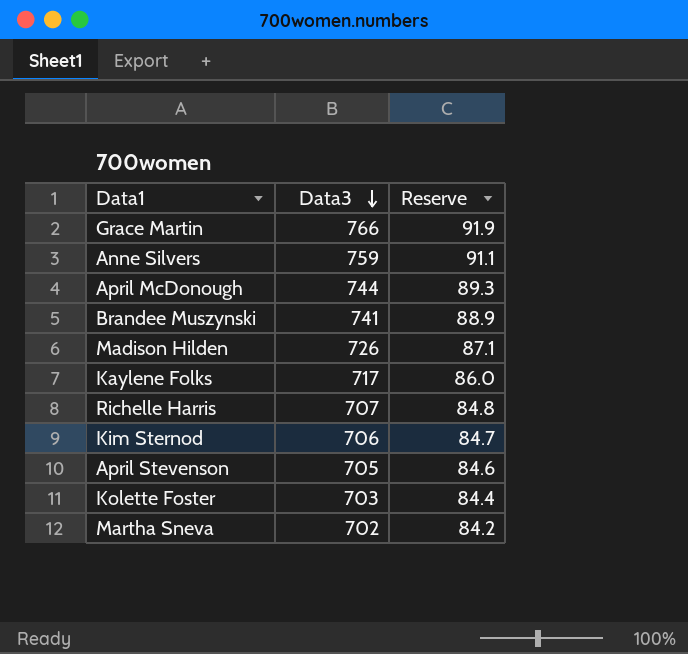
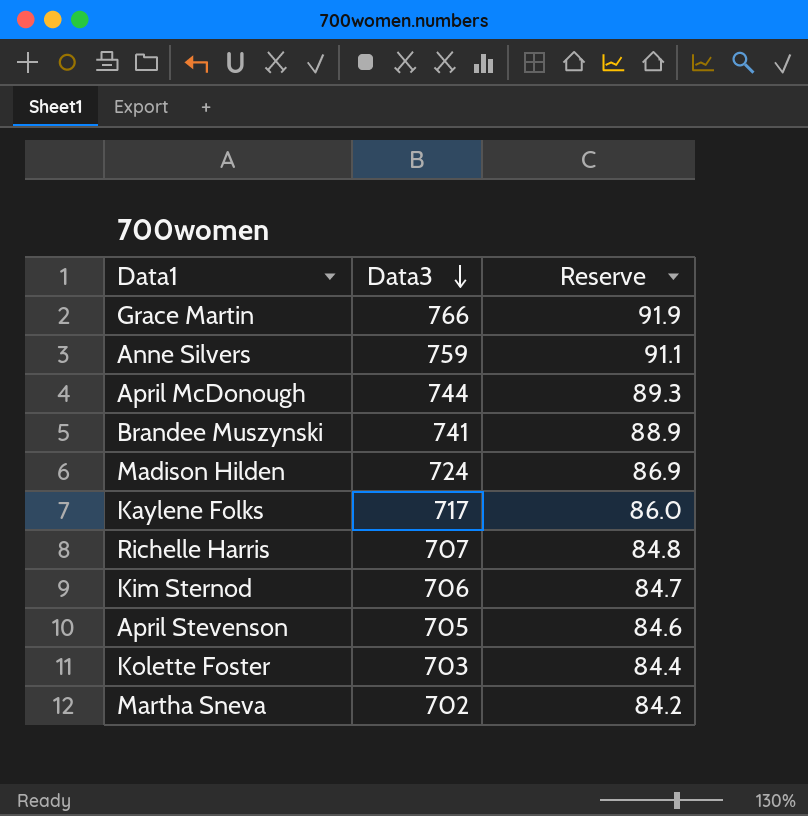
Madison Hilden | Data3: 726 -> 724
Madison Hilden | Reserve: 87.1 -> 86.9

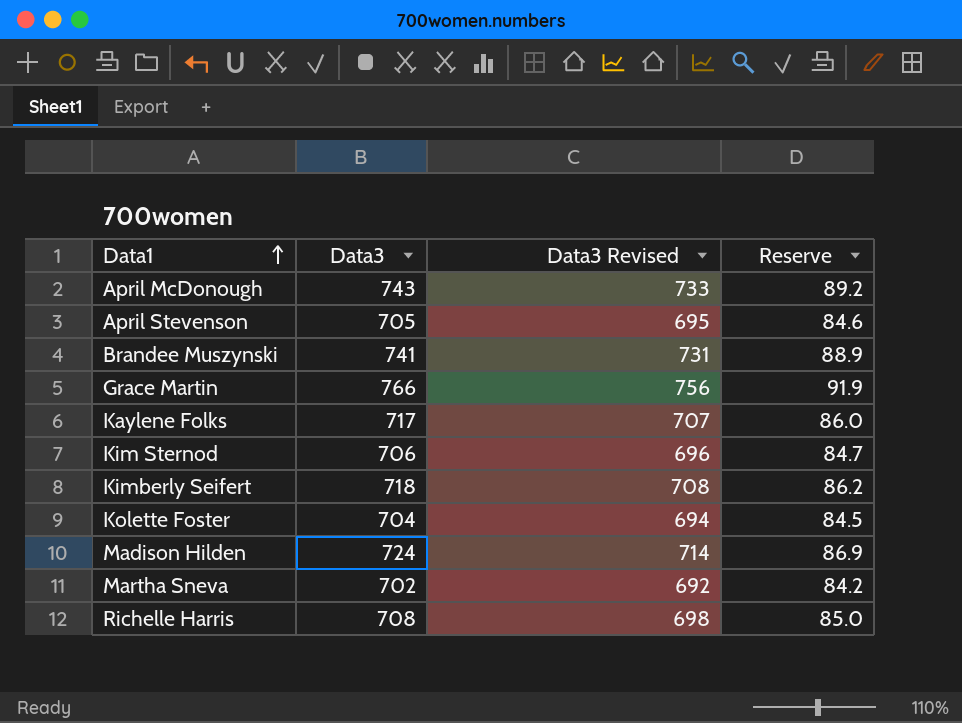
row order: Data3 descending -> Data1 ascending
column Data3 Revised | formula: none -> [Data3] - 10
row Anne Silvers: 759 | 91.1 -> none
April McDonough | Data3: 744 -> 743
April McDonough | Reserve: 89.3 -> 89.2
row Kimberly Seifert: none -> 718 | 708 | 86.2
Kolette Foster | Data3: 703 -> 704
Kolette Foster | Reserve: 84.4 -> 84.5
Richelle Harris | Data3: 707 -> 708
Richelle Harris | Reserve: 84.8 -> 85.0

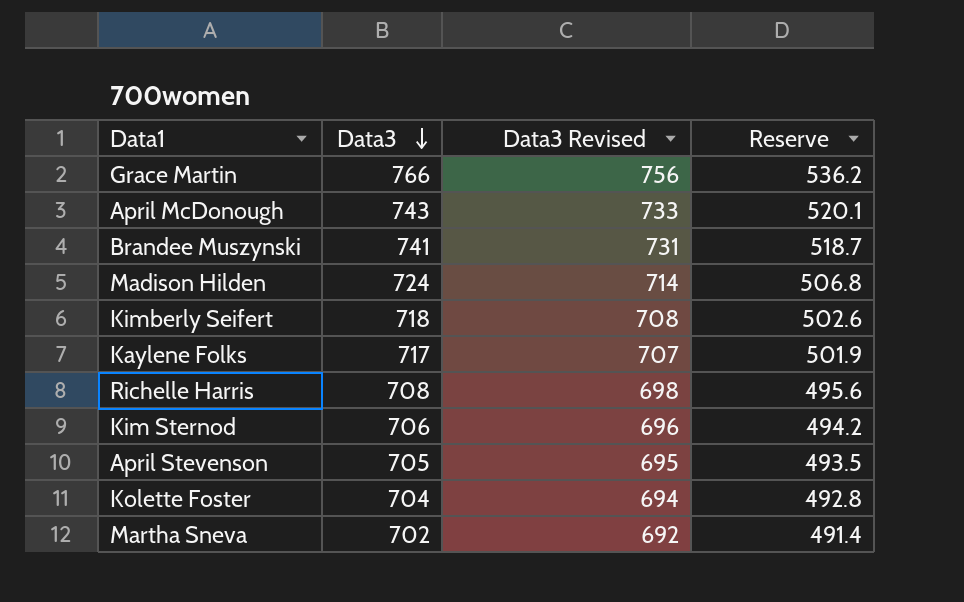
row order: Data1 ascending -> Data3 descending
column Reserve | formula: [Data3] * 0.12 -> [Data3] * 0.7

